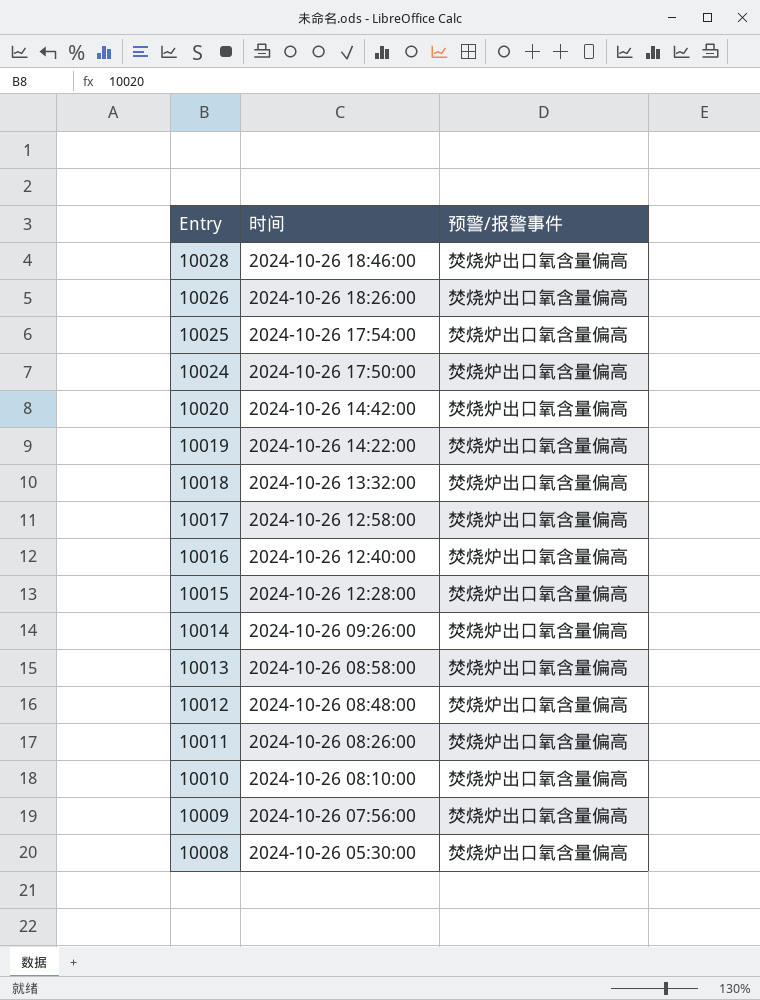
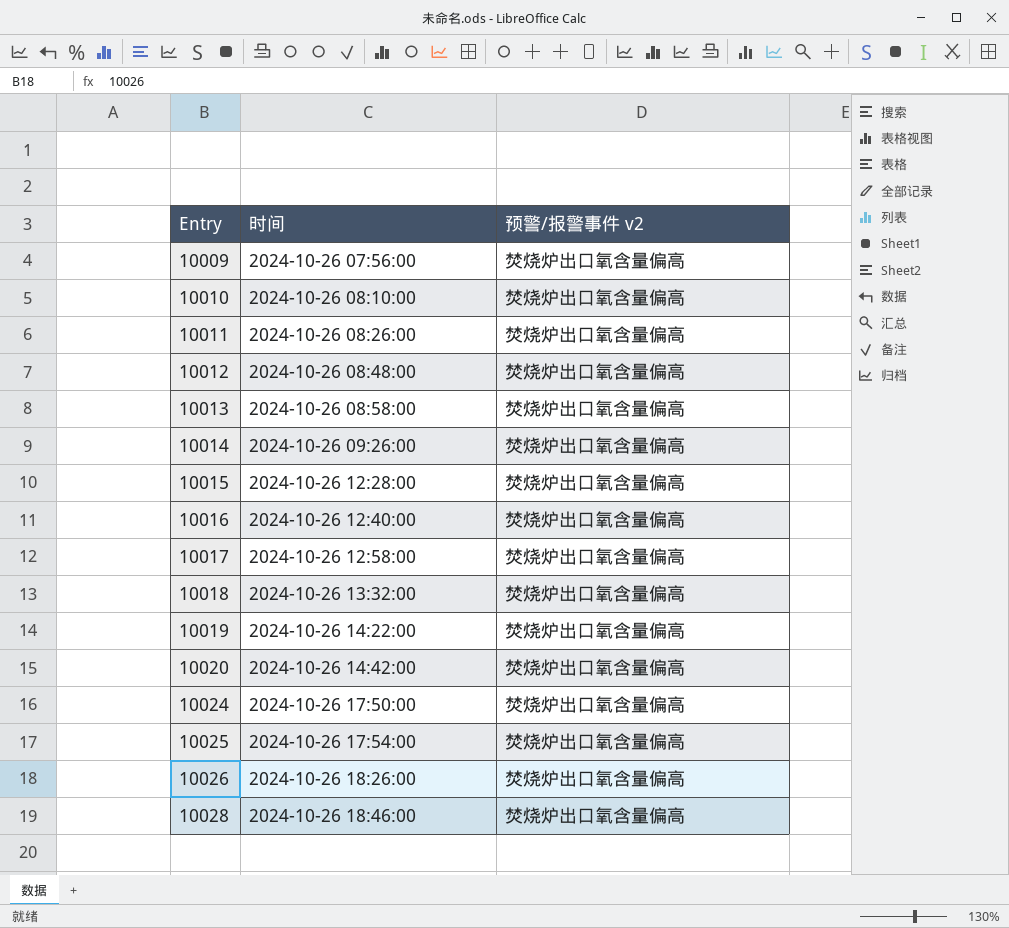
row order: Entry descending -> Entry ascending
column name: 预警/报警事件 -> 预警/报警事件 v2
row 10008: 2024-10-26 05:30:00 | 焚烧炉出口氧含量偏高 -> none

